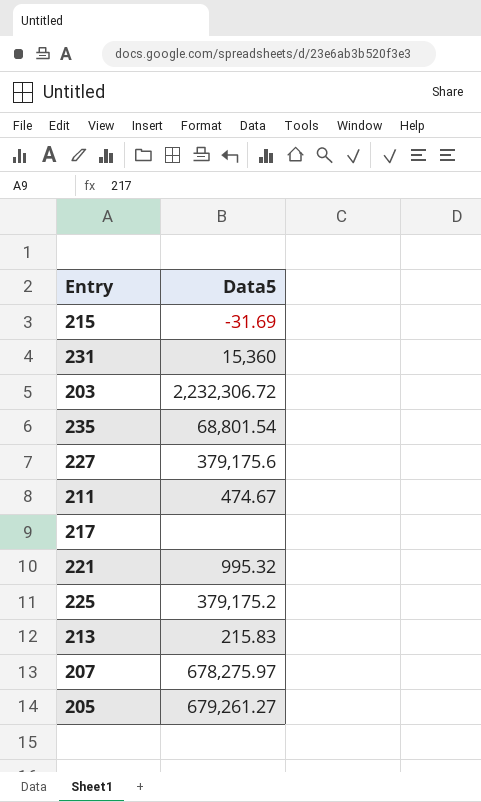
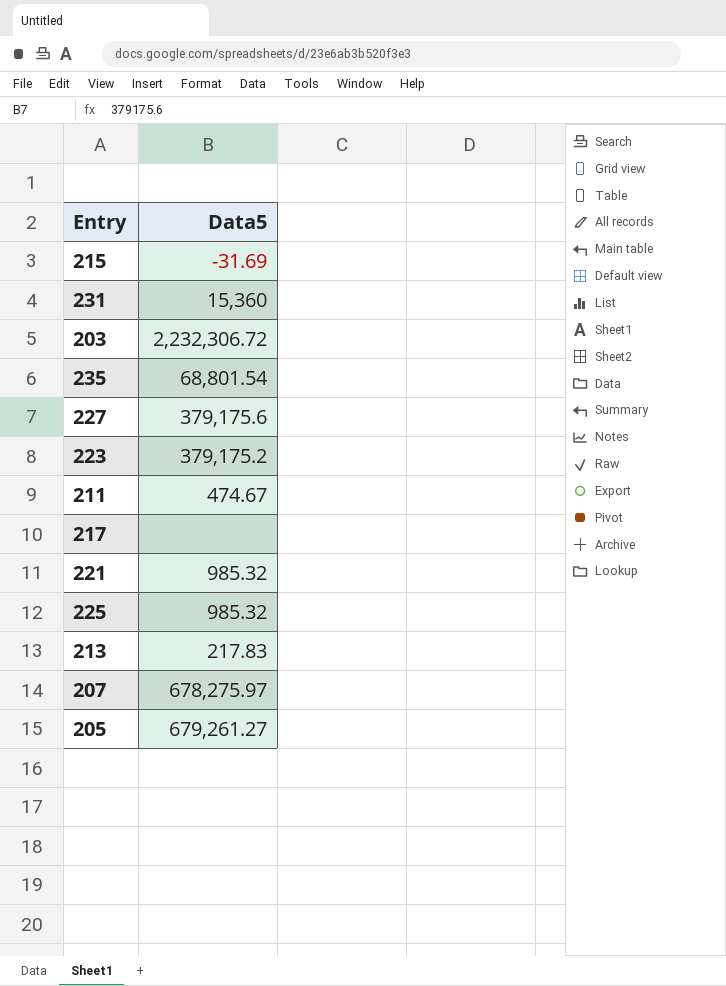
row 223: none -> 379,175.2
221 | Data5: 995.32 -> 985.32
225 | Data5: 379,175.2 -> 985.32
213 | Data5: 215.83 -> 217.83

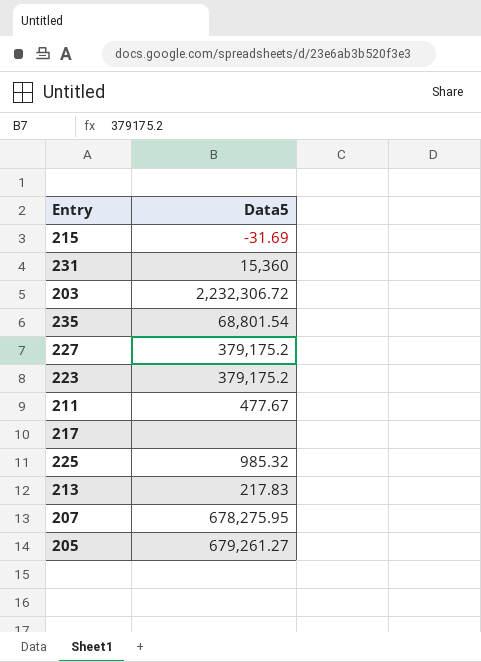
row 221: 985.32 -> none
227 | Data5: 379,175.6 -> 379,175.2
211 | Data5: 474.67 -> 477.67
207 | Data5: 678,275.97 -> 678,275.95

